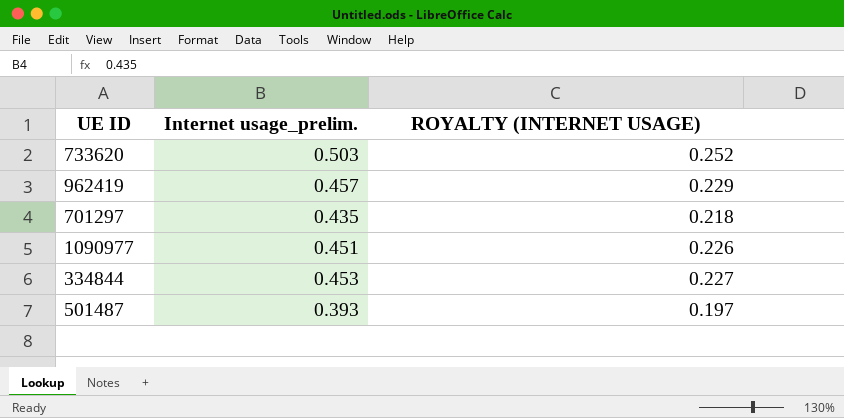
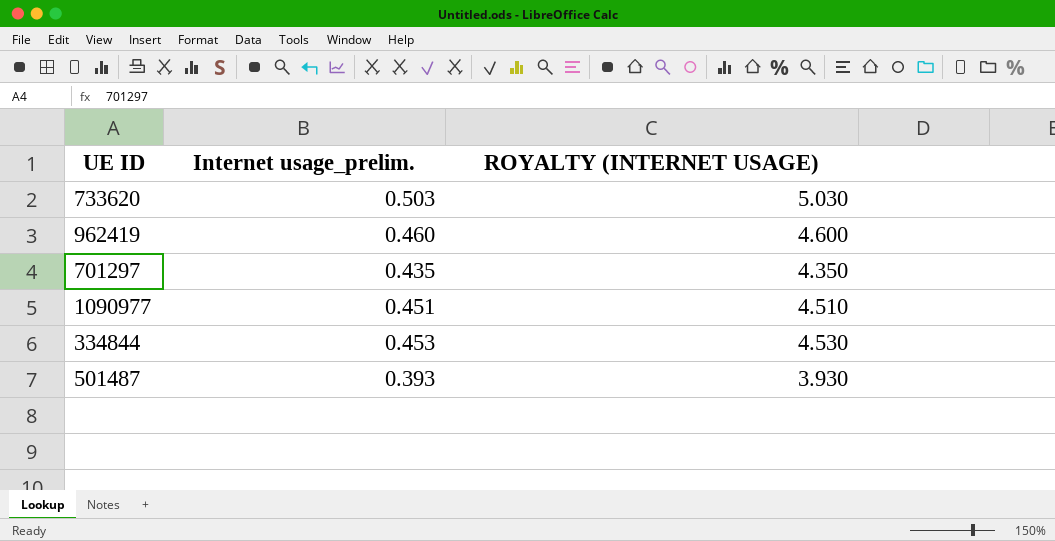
column ROYALTY (INTERNET USAGE) | formula: [Internet usage_prelim.] * 0.5 -> [Internet usage_prelim.] * 10
962419 | Internet usage_prelim.: 0.457 -> 0.460

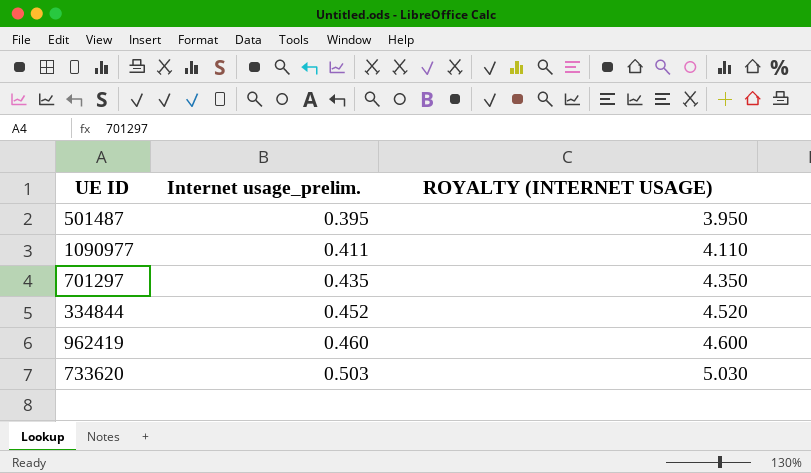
row order: none -> Internet usage_prelim. ascending
501487 | Internet usage_prelim.: 0.393 -> 0.395
501487 | ROYALTY (INTERNET USAGE): 3.930 -> 3.950
1090977 | Internet usage_prelim.: 0.451 -> 0.411
1090977 | ROYALTY (INTERNET USAGE): 4.510 -> 4.110
334844 | Internet usage_prelim.: 0.453 -> 0.452
334844 | ROYALTY (INTERNET USAGE): 4.530 -> 4.520

